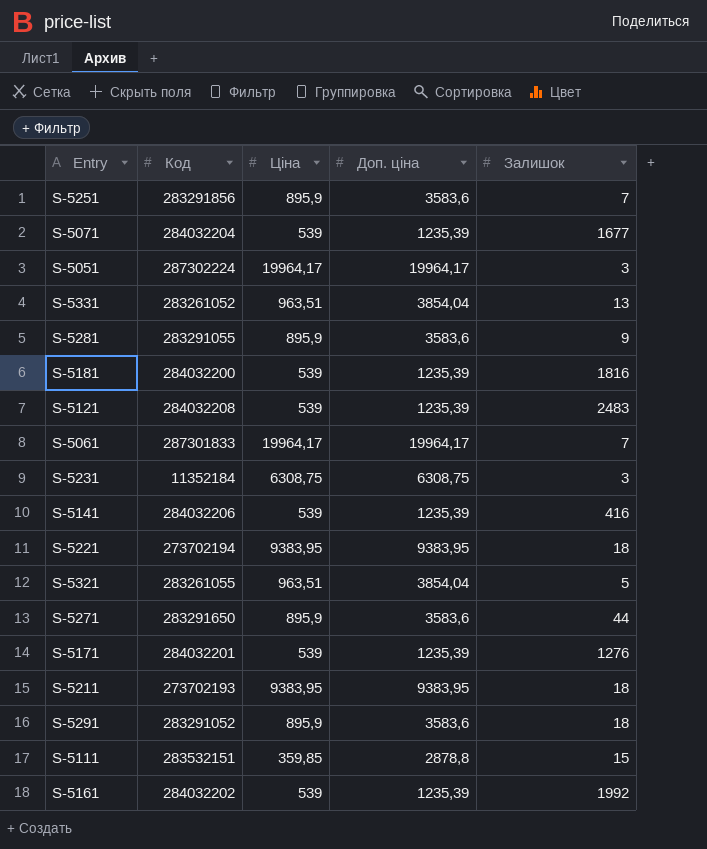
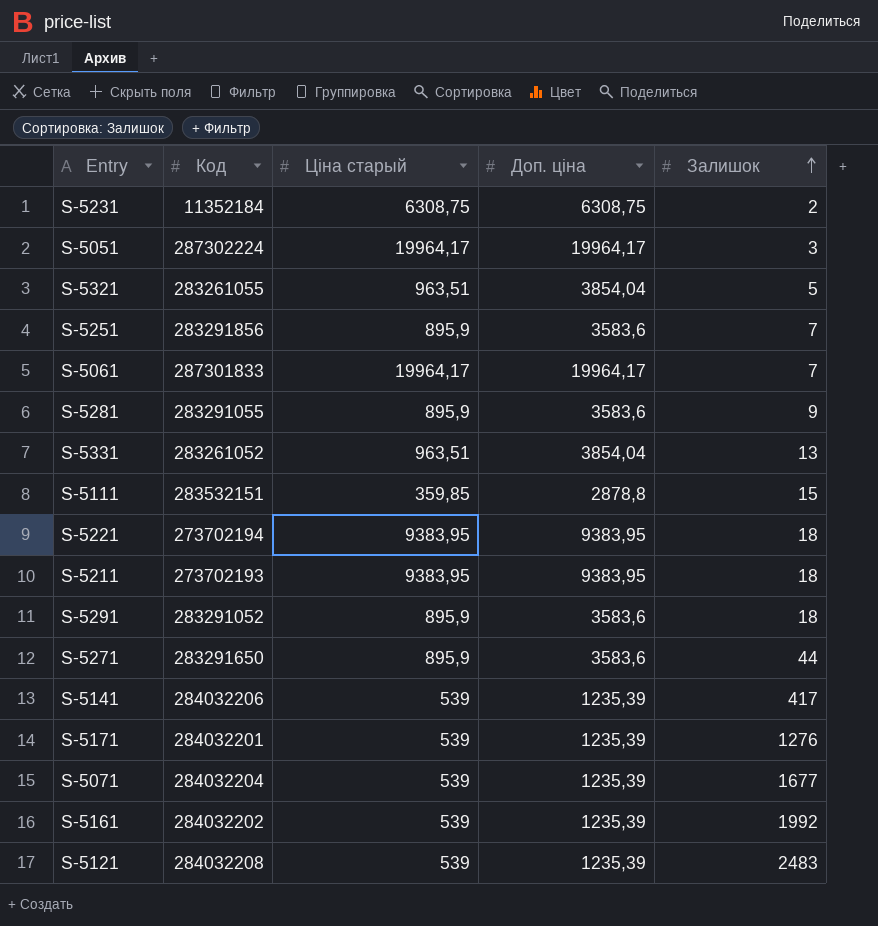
row order: none -> Залишок ascending
column name: Ціна -> Ціна старый
row S-5181: 284032200 | 539 | 1235,39 | 1816 -> none
S-5231 | Залишок: 3 -> 2
S-5141 | Залишок: 416 -> 417

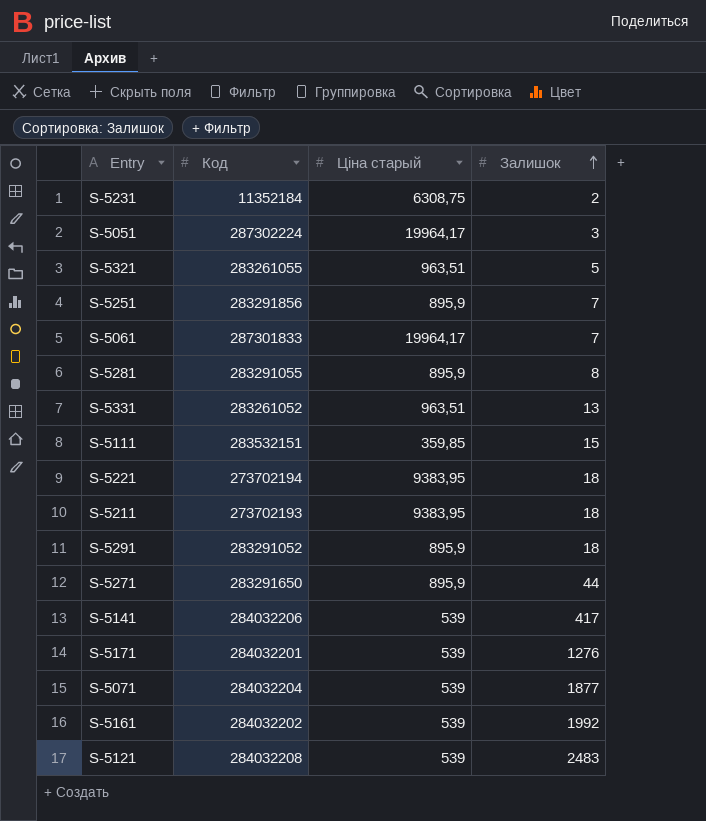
column Доп. ціна | position: 4 -> none
S-5281 | Залишок: 9 -> 8
S-5071 | Залишок: 1677 -> 1877

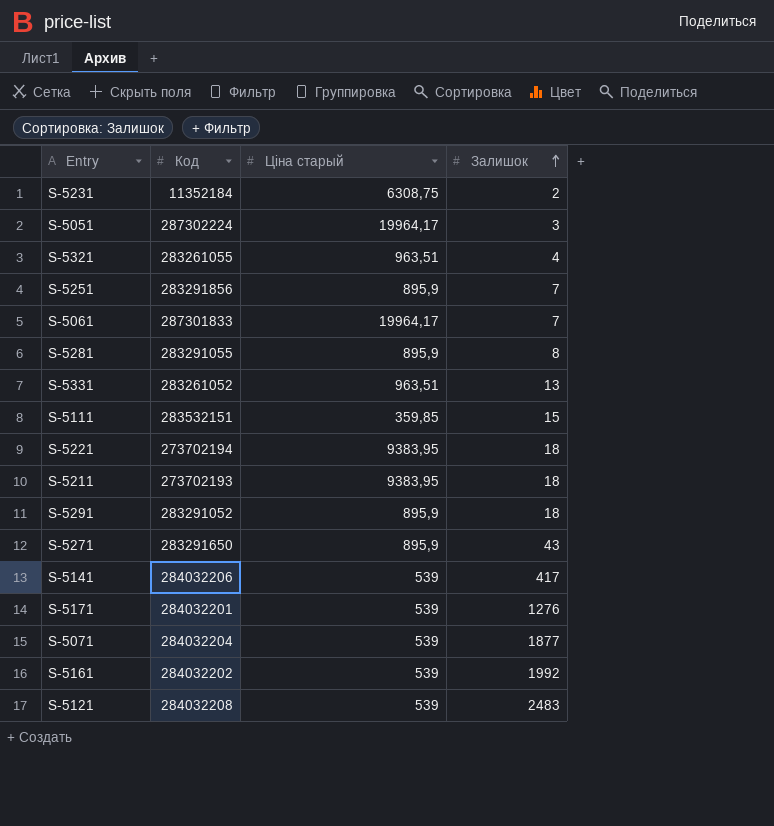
S-5321 | Залишок: 5 -> 4
S-5271 | Залишок: 44 -> 43

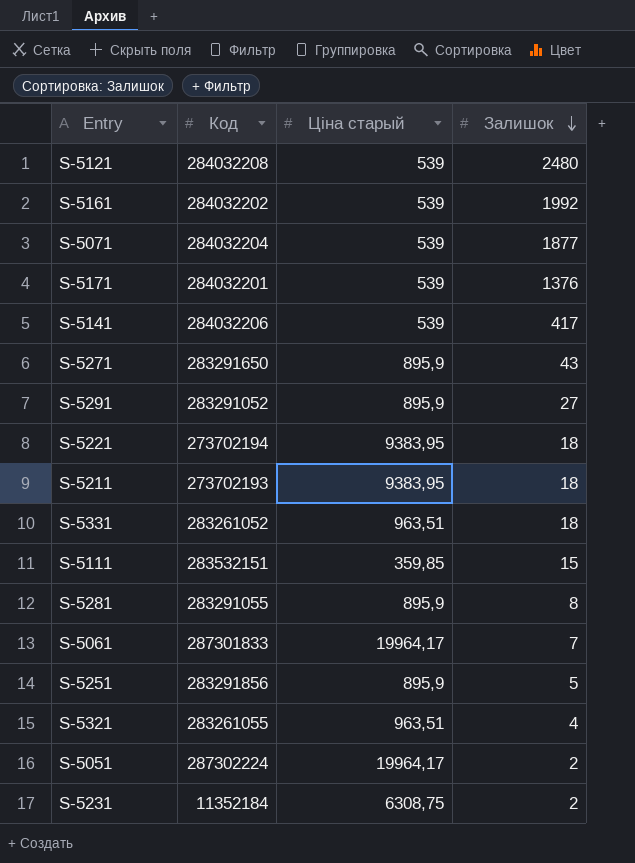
row order: Залишок ascending -> Залишок descending
S-5121 | Залишок: 2483 -> 2480
S-5171 | Залишок: 1276 -> 1376
S-5291 | Залишок: 18 -> 27
S-5331 | Залишок: 13 -> 18
S-5251 | Залишок: 7 -> 5
S-5051 | Залишок: 3 -> 2

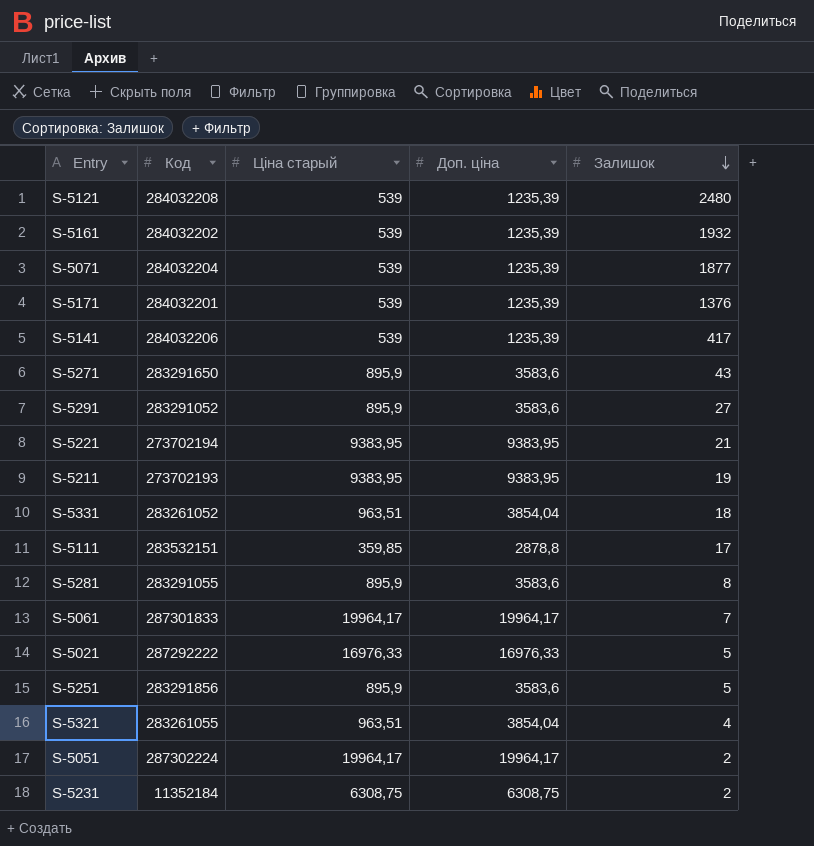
column Доп. ціна | position: none -> 4
S-5161 | Залишок: 1992 -> 1932
S-5221 | Залишок: 18 -> 21
S-5211 | Залишок: 18 -> 19
S-5111 | Залишок: 15 -> 17
row S-5021: none -> 287292222 | 16976,33 | 16976,33 | 5

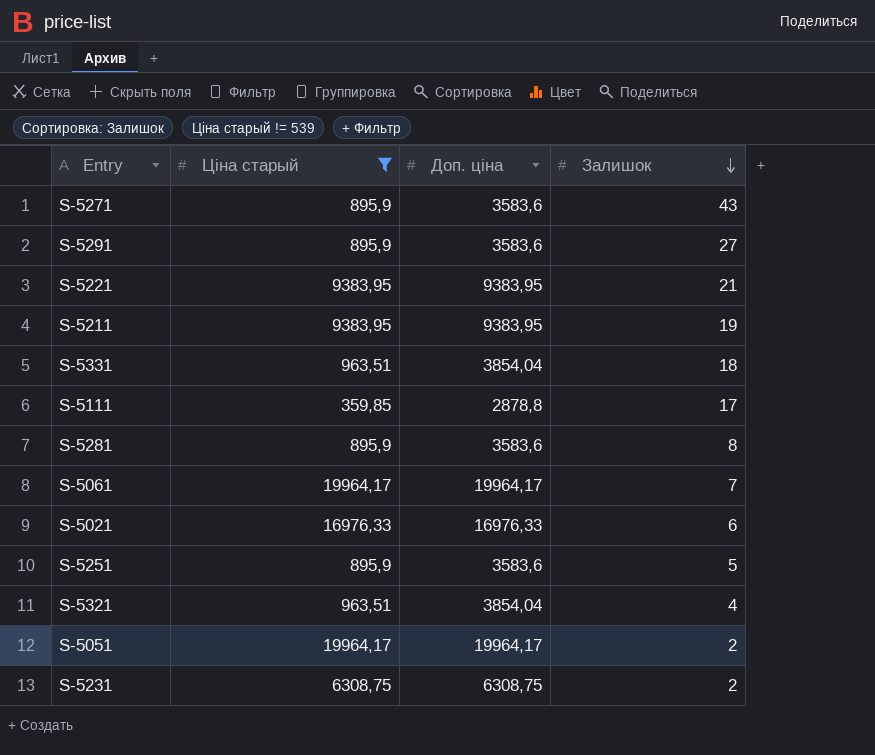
filter: none -> Ціна старый != 539
column Код | position: 2 -> none
S-5021 | Залишок: 5 -> 6

